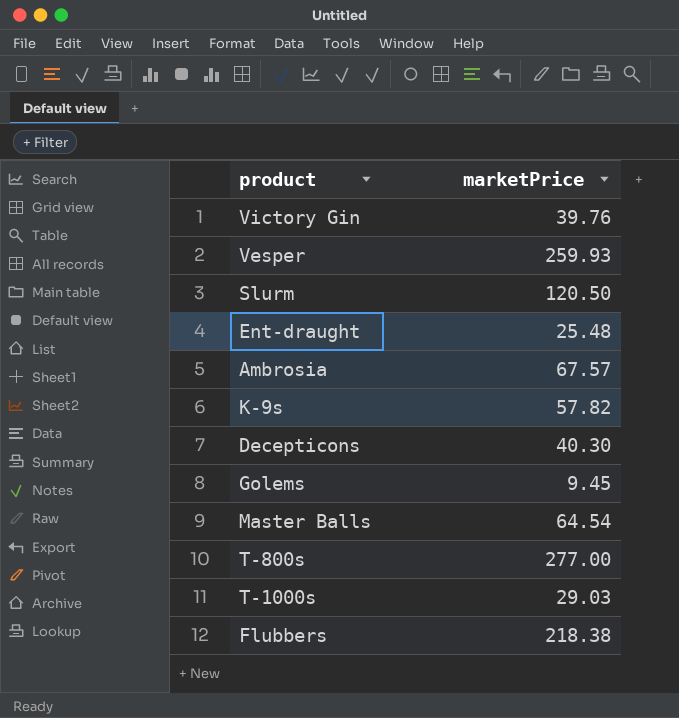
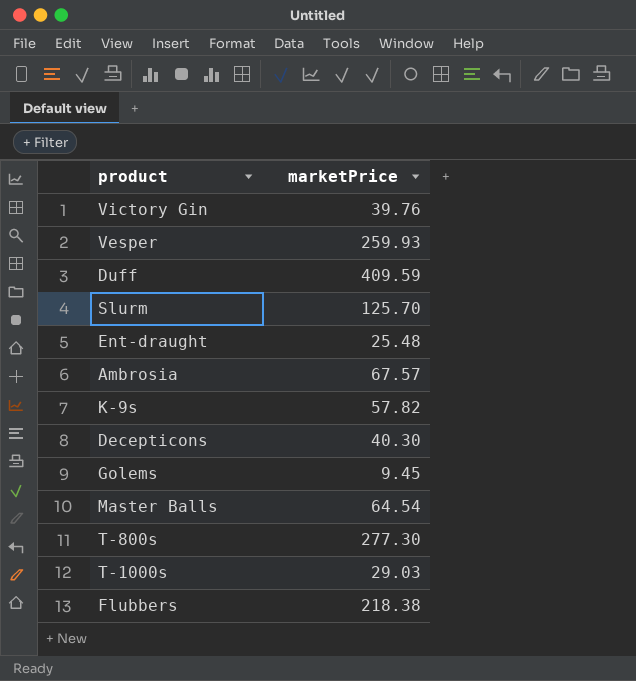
row Duff: none -> 409.59
Slurm | marketPrice: 120.50 -> 125.70
T-800s | marketPrice: 277.00 -> 277.30

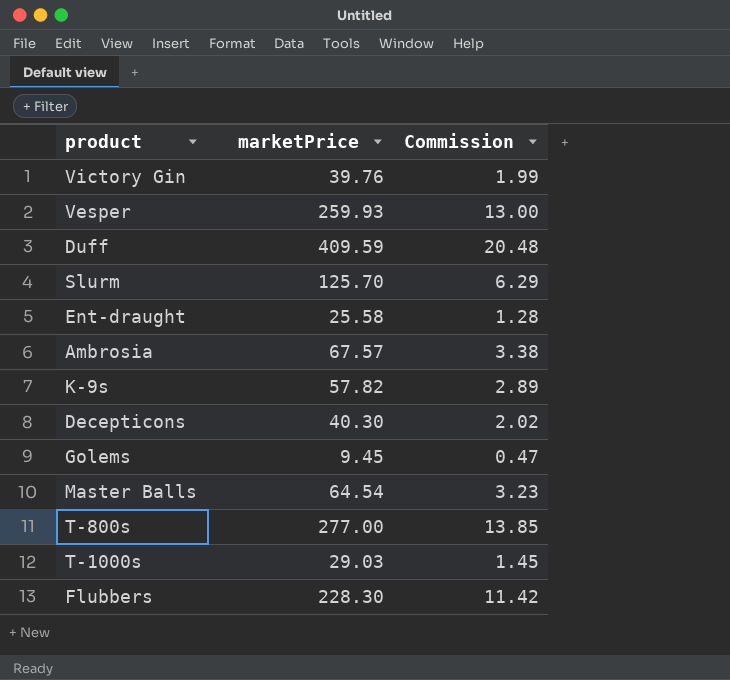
column Commission | formula: none -> [marketPrice] * 0.05
Ent-draught | marketPrice: 25.48 -> 25.58
T-800s | marketPrice: 277.30 -> 277.00
Flubbers | marketPrice: 218.38 -> 228.30

